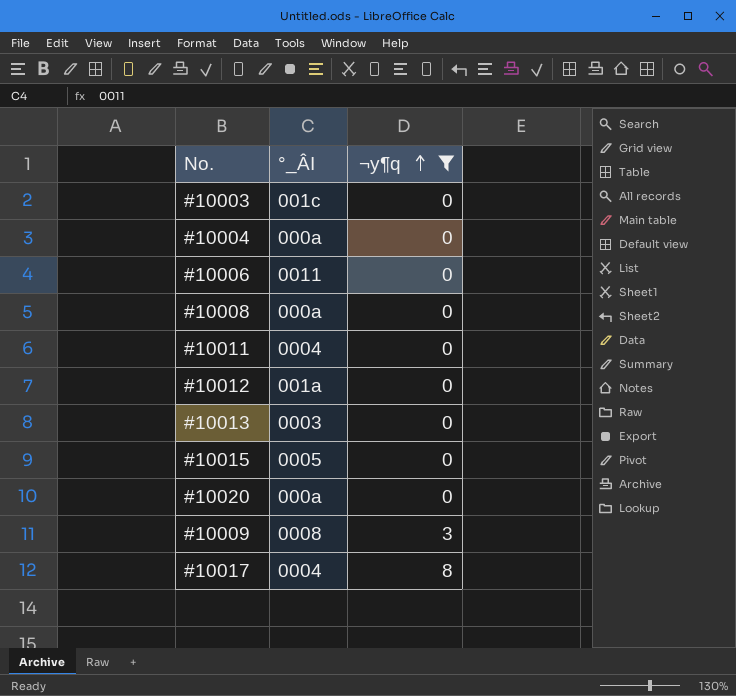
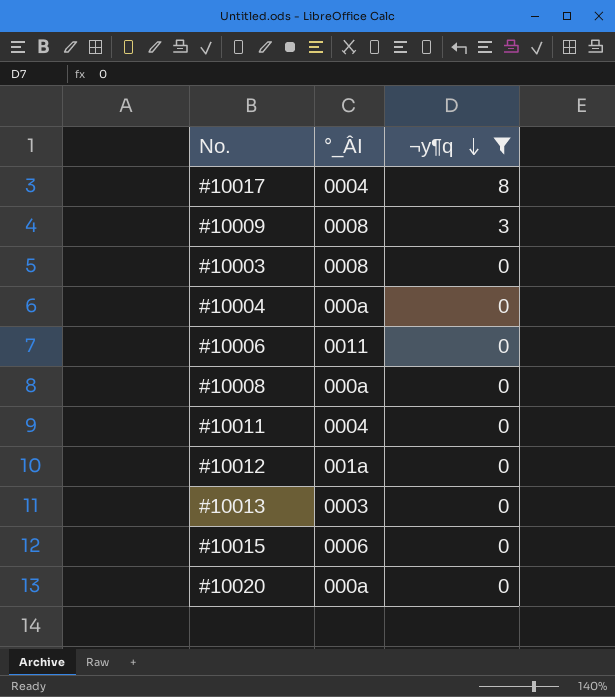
row order: ¬y¶q ascending -> ¬y¶q descending
#10003 | °_ÂI: 001c -> 0008
#10015 | °_ÂI: 0005 -> 0006

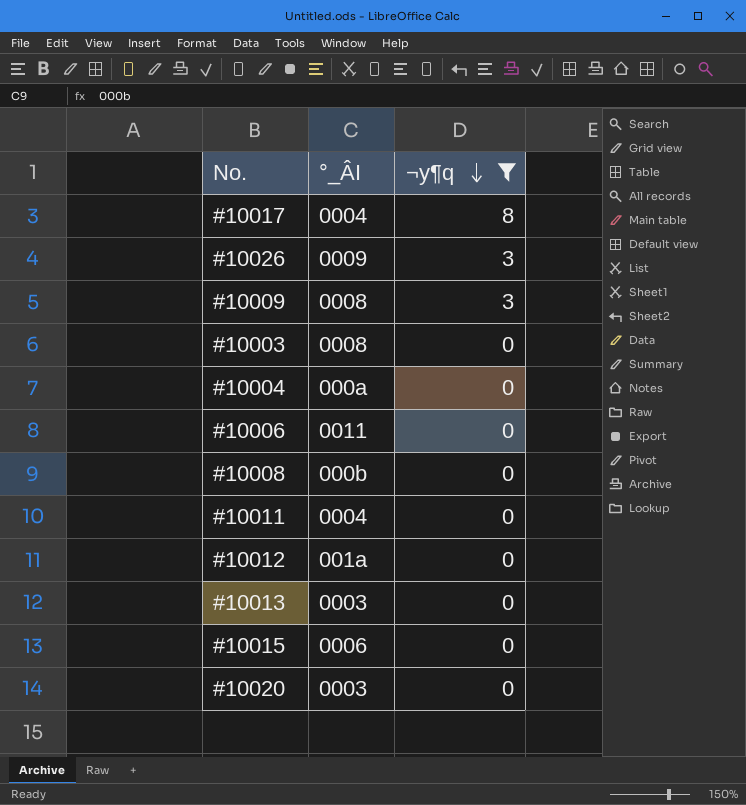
row #10026: none -> 0009 | 3
#10008 | °_ÂI: 000a -> 000b
#10020 | °_ÂI: 000a -> 0003

